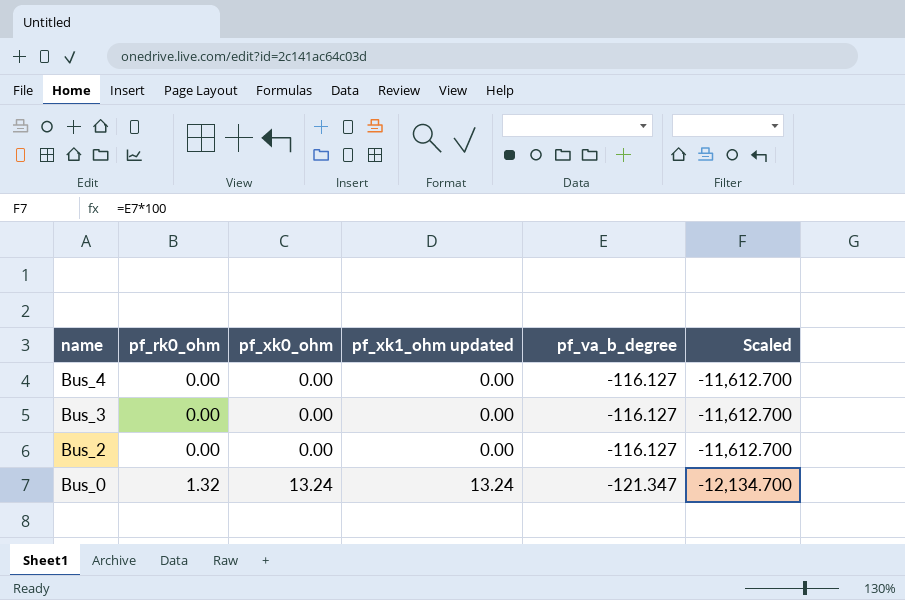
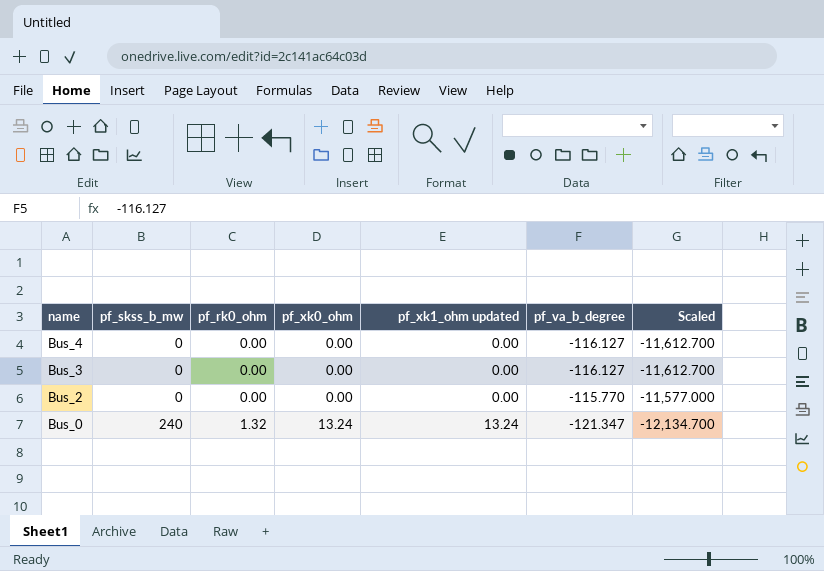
column pf_skss_b_mw | position: none -> 2
Bus_2 | pf_va_b_degree: -116.127 -> -115.770
Bus_2 | Scaled: -11,612.700 -> -11,577.000

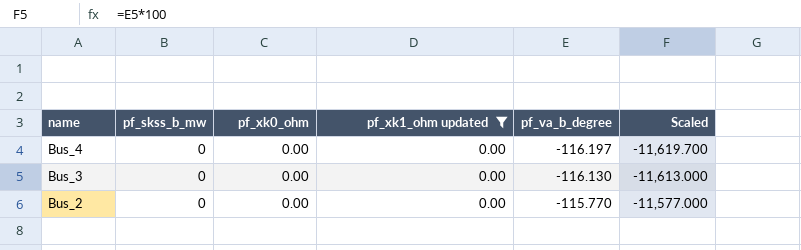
filter: none -> pf_xk1_ohm updated = 0.00
column pf_rk0_ohm | position: 3 -> none
Bus_4 | pf_va_b_degree: -116.127 -> -116.197
Bus_4 | Scaled: -11,612.700 -> -11,619.700
Bus_3 | pf_va_b_degree: -116.127 -> -116.130
Bus_3 | Scaled: -11,612.700 -> -11,613.000

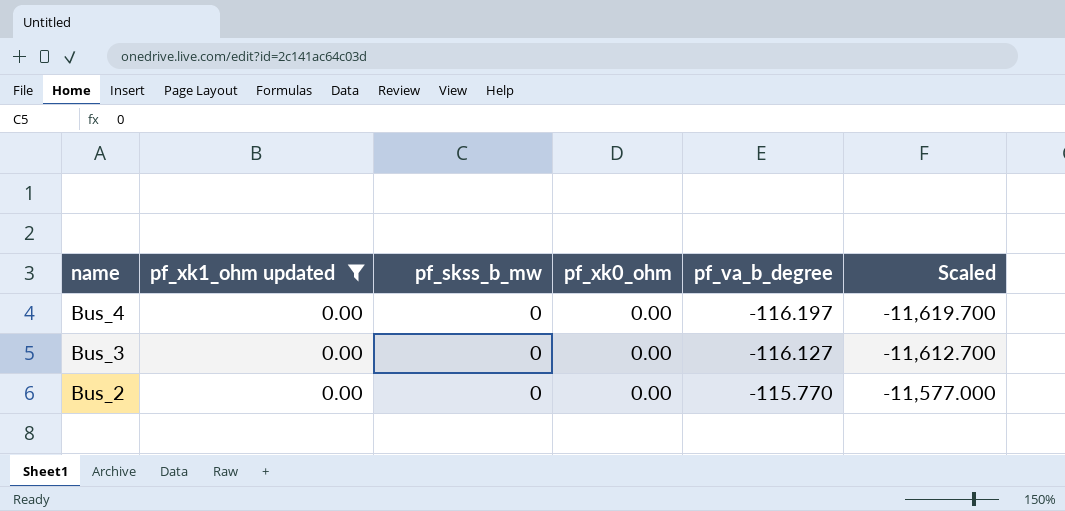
column pf_xk1_ohm updated | position: 4 -> 2
Bus_3 | pf_va_b_degree: -116.130 -> -116.127
Bus_3 | Scaled: -11,613.000 -> -11,612.700

